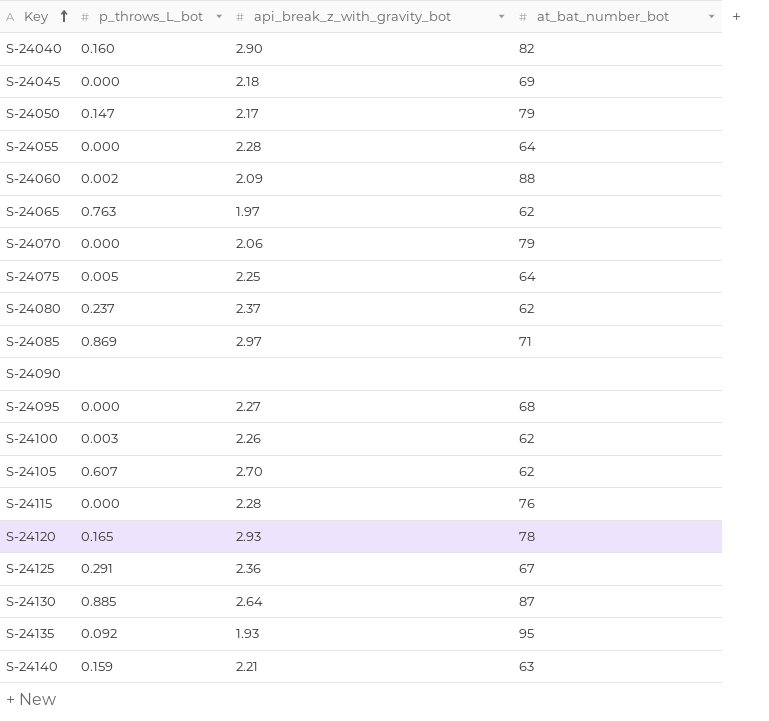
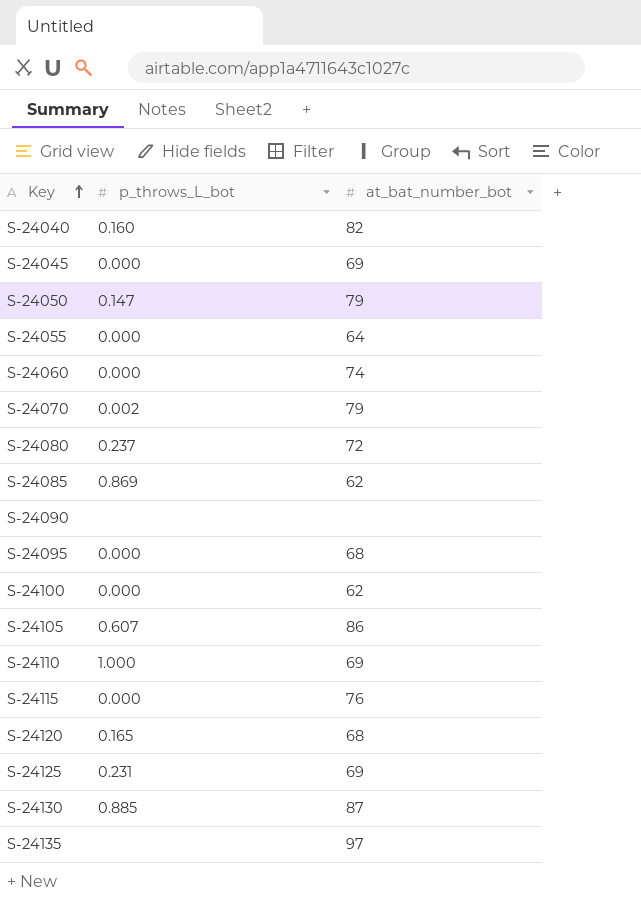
column api_break_z_with_gravity_bot | position: 3 -> none
row S-24065: 0.763 | 1.97 | 62 -> none
row S-24075: 0.005 | 2.25 | 64 -> none
row S-24140: 0.159 | 2.21 | 63 -> none
S-24060 | p_throws_L_bot: 0.002 -> 0.000
S-24060 | at_bat_number_bot: 88 -> 74
S-24070 | p_throws_L_bot: 0.000 -> 0.002
S-24080 | at_bat_number_bot: 62 -> 72
S-24085 | at_bat_number_bot: 71 -> 62
S-24100 | p_throws_L_bot: 0.003 -> 0.000
S-24105 | at_bat_number_bot: 62 -> 86
row S-24110: none -> 1.000 | 69
S-24120 | at_bat_number_bot: 78 -> 68
S-24125 | p_throws_L_bot: 0.291 -> 0.231
S-24125 | at_bat_number_bot: 67 -> 69
S-24135 | p_throws_L_bot: 0.092 -> none
S-24135 | at_bat_number_bot: 95 -> 97

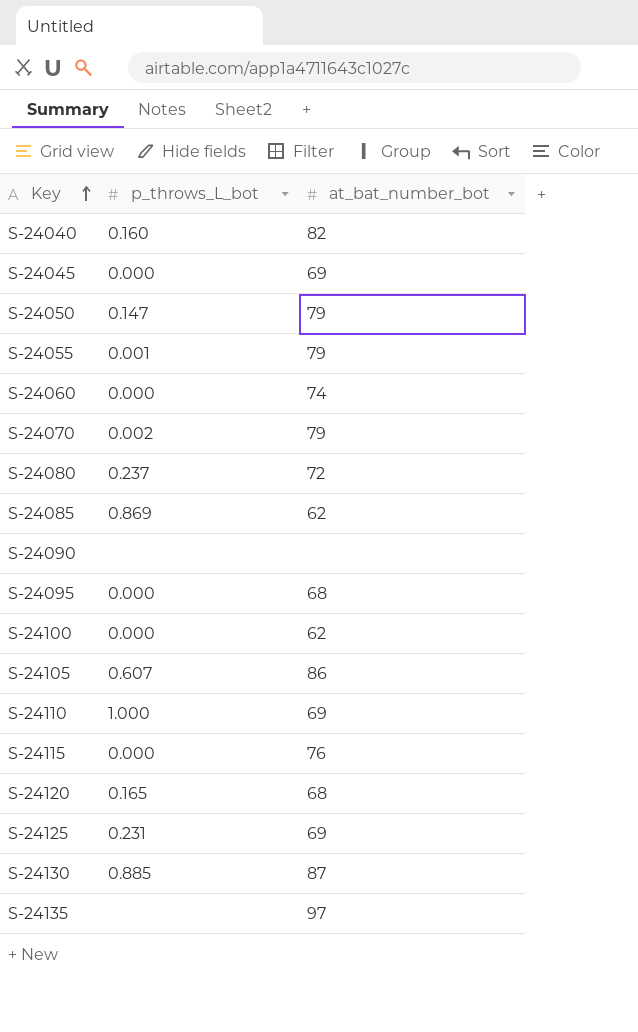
S-24055 | p_throws_L_bot: 0.000 -> 0.001
S-24055 | at_bat_number_bot: 64 -> 79

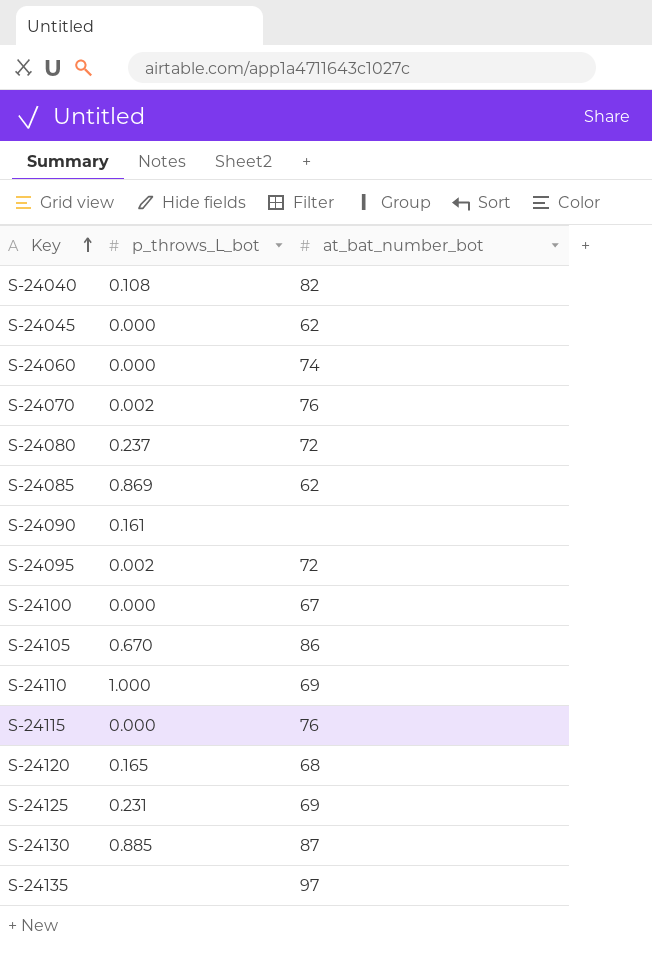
row S-24050: 0.147 | 79 -> none
row S-24055: 0.001 | 79 -> none
S-24040 | p_throws_L_bot: 0.160 -> 0.108
S-24045 | at_bat_number_bot: 69 -> 62
S-24070 | at_bat_number_bot: 79 -> 76
S-24090 | p_throws_L_bot: none -> 0.161
S-24095 | p_throws_L_bot: 0.000 -> 0.002
S-24095 | at_bat_number_bot: 68 -> 72
S-24100 | at_bat_number_bot: 62 -> 67
S-24105 | p_throws_L_bot: 0.607 -> 0.670

